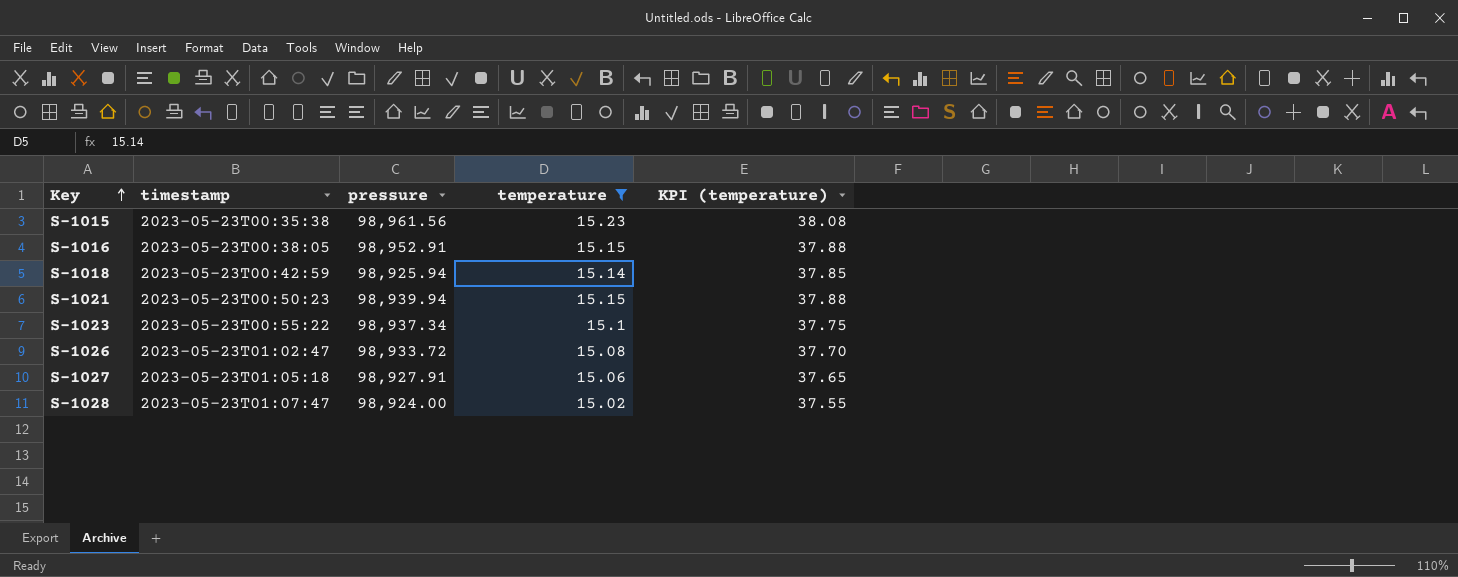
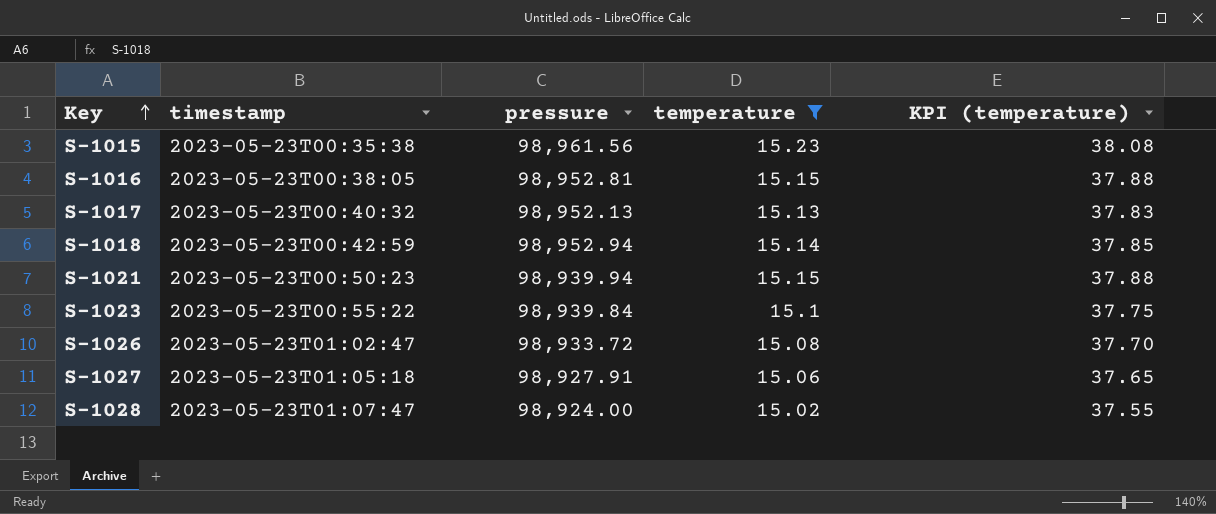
S-1016 | pressure: 98,952.91 -> 98,952.81
row S-1017: none -> 2023-05-23T00:40:32 | 98,952.13 | 15.13 | 37.83
S-1018 | pressure: 98,925.94 -> 98,952.94
S-1023 | pressure: 98,937.34 -> 98,939.84

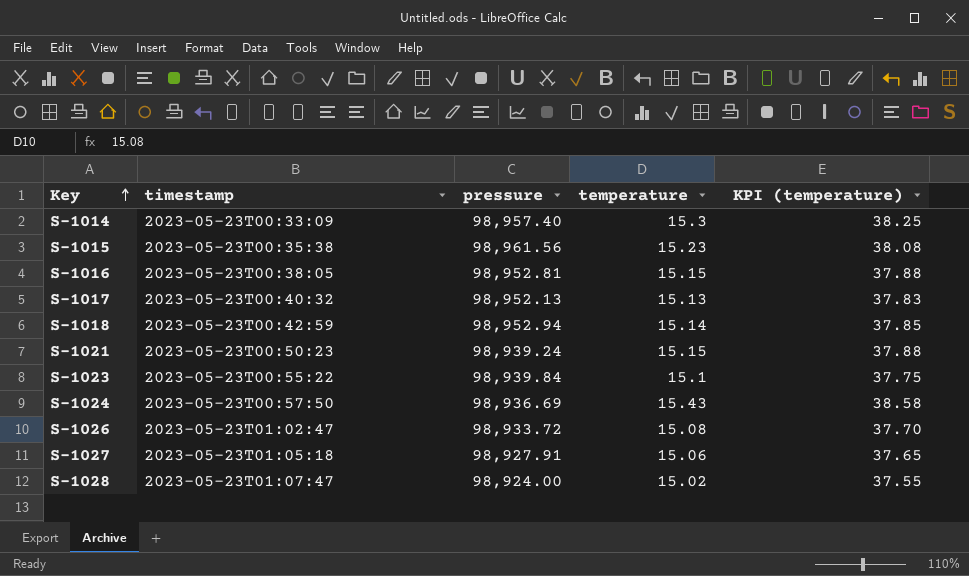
filter: temperature <= 15.23 -> none
S-1021 | pressure: 98,939.94 -> 98,939.24

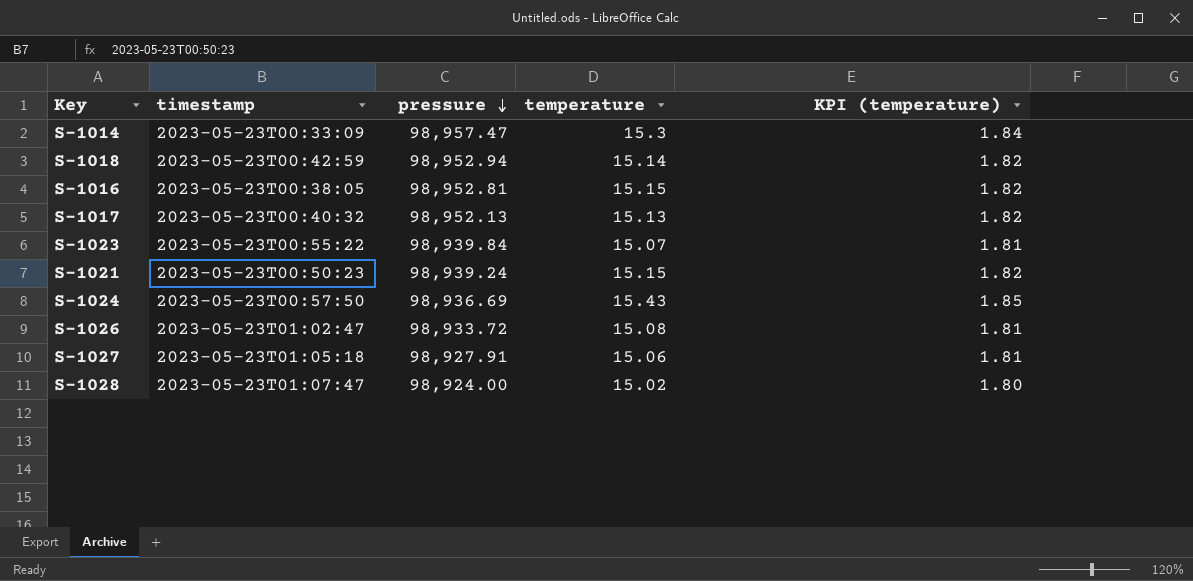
row order: Key ascending -> pressure descending
column KPI (temperature) | formula: [temperature] * 2.5 -> [temperature] * 0.12
row S-1015: 2023-05-23T00:35:38 | 98,961.56 | 15.23 | 38.08 -> none
S-1014 | pressure: 98,957.40 -> 98,957.47
S-1023 | temperature: 15.1 -> 15.07

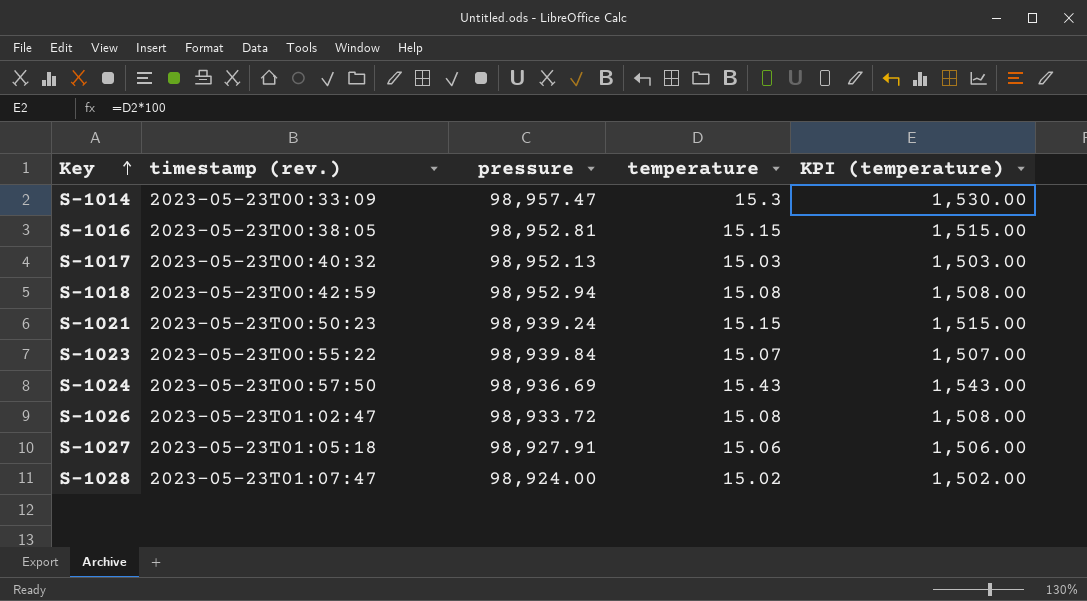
row order: pressure descending -> Key ascending
column name: timestamp -> timestamp (rev.)
column KPI (temperature) | formula: [temperature] * 0.12 -> [temperature] * 100
S-1017 | temperature: 15.13 -> 15.03
S-1018 | temperature: 15.14 -> 15.08

